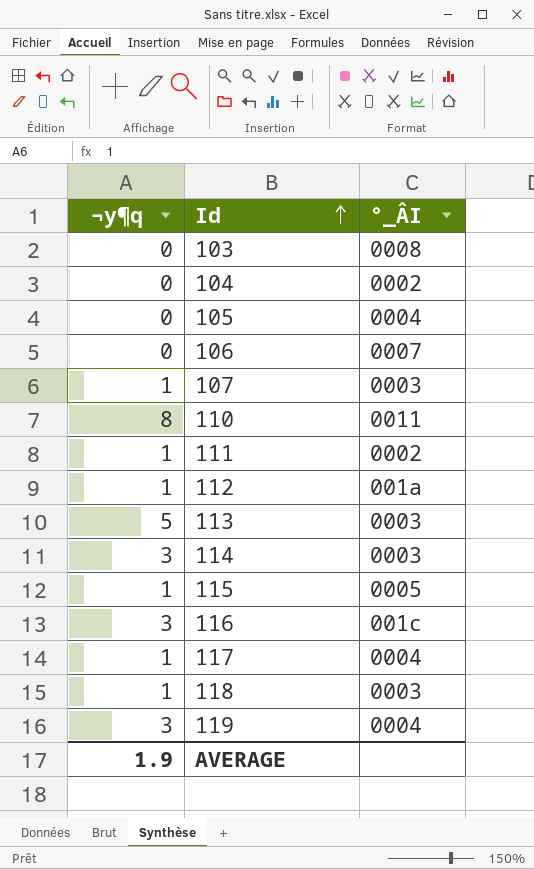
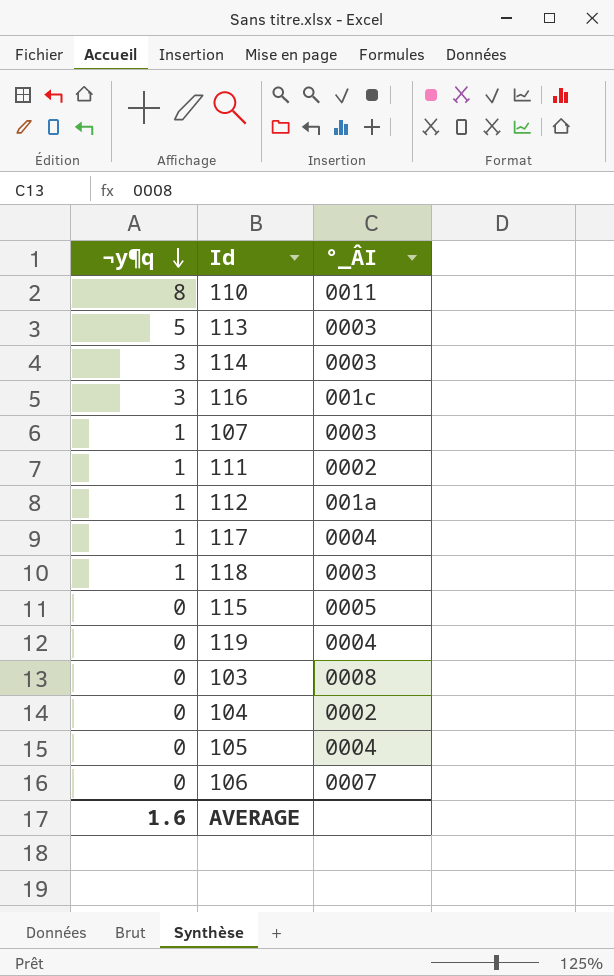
row order: Id ascending -> ¬y¶q descending
115 | ¬y¶q: 1 -> 0
119 | ¬y¶q: 3 -> 0
AVERAGE | ¬y¶q: 1.9 -> 1.6

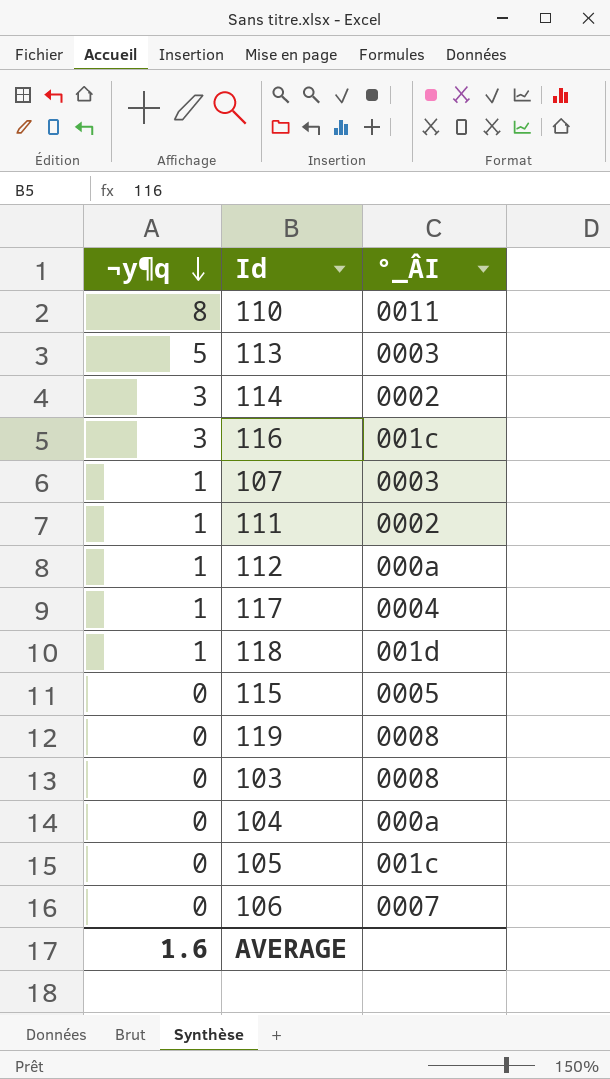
114 | °_ÂI: 0003 -> 0002
112 | °_ÂI: 001a -> 000a
118 | °_ÂI: 0003 -> 001d
119 | °_ÂI: 0004 -> 0008
104 | °_ÂI: 0002 -> 000a
105 | °_ÂI: 0004 -> 001c

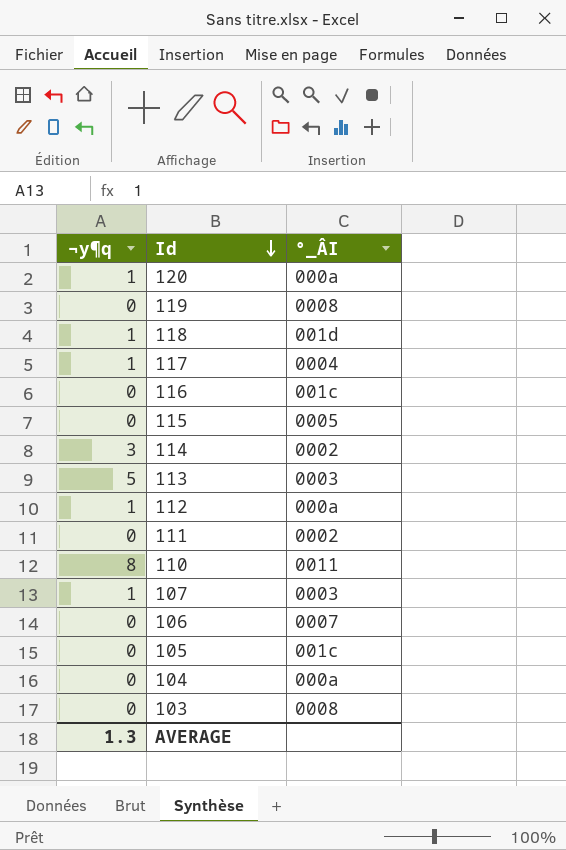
row order: ¬y¶q descending -> Id descending
row 120: none -> 1 | 000a
116 | ¬y¶q: 3 -> 0
111 | ¬y¶q: 1 -> 0
AVERAGE | ¬y¶q: 1.6 -> 1.3

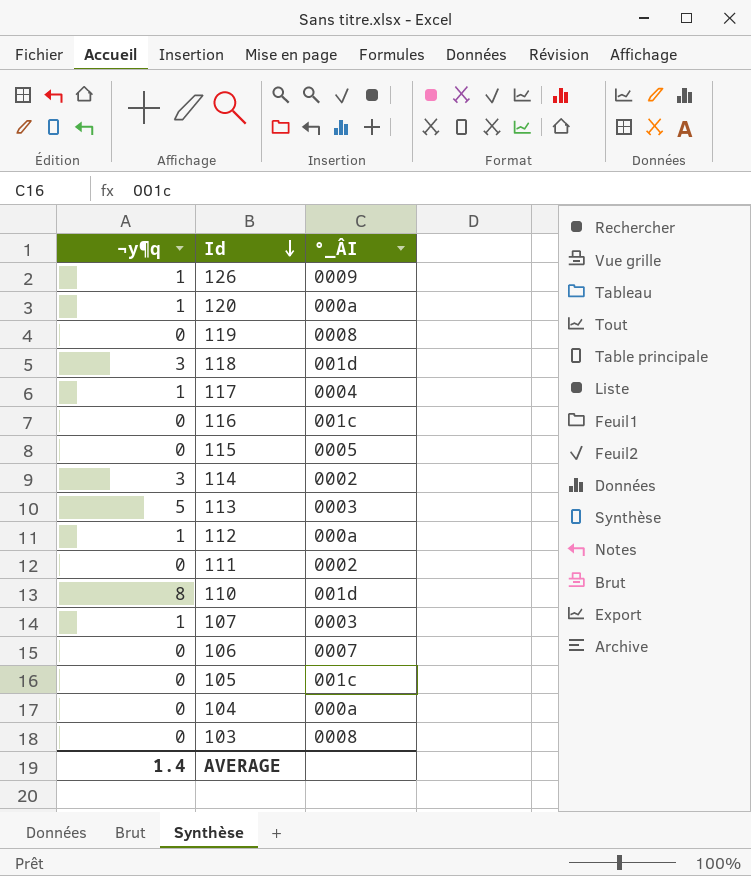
row 126: none -> 1 | 0009
118 | ¬y¶q: 1 -> 3
110 | °_ÂI: 0011 -> 001d
AVERAGE | ¬y¶q: 1.3 -> 1.4

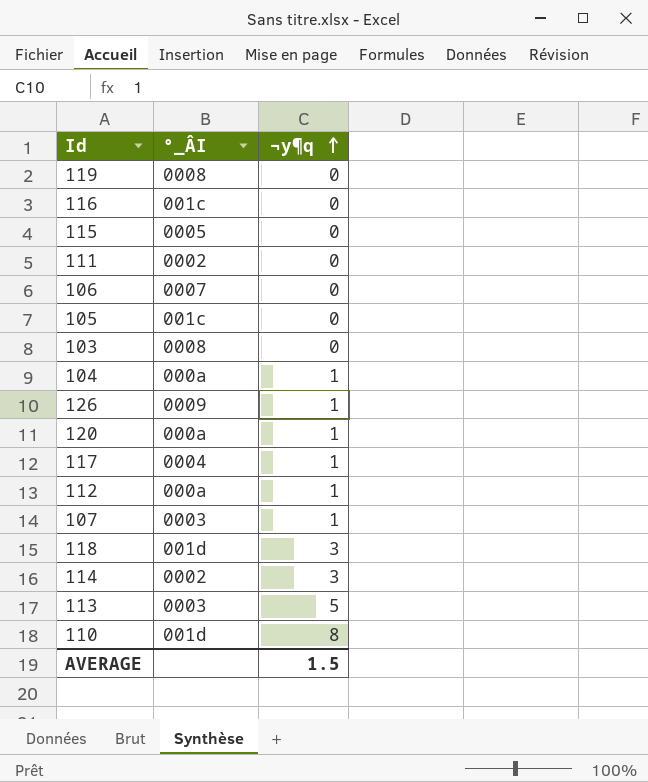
row order: Id descending -> ¬y¶q ascending
column ¬y¶q | position: 1 -> 3
104 | ¬y¶q: 0 -> 1
AVERAGE | ¬y¶q: 1.4 -> 1.5

